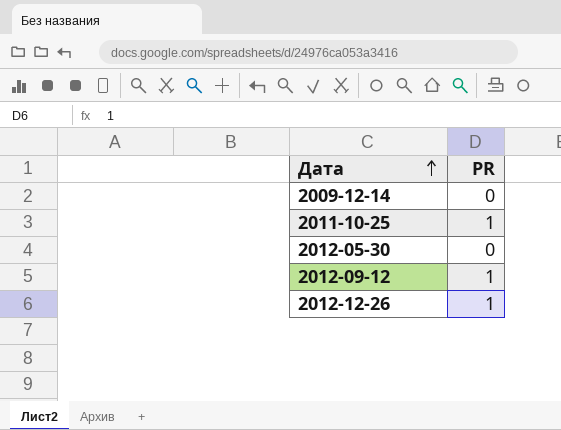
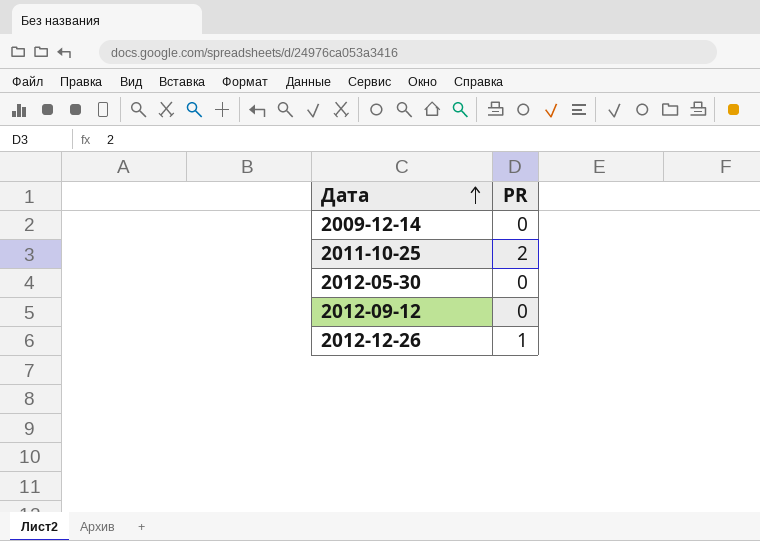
2011-10-25 | PR: 1 -> 2
2012-09-12 | PR: 1 -> 0

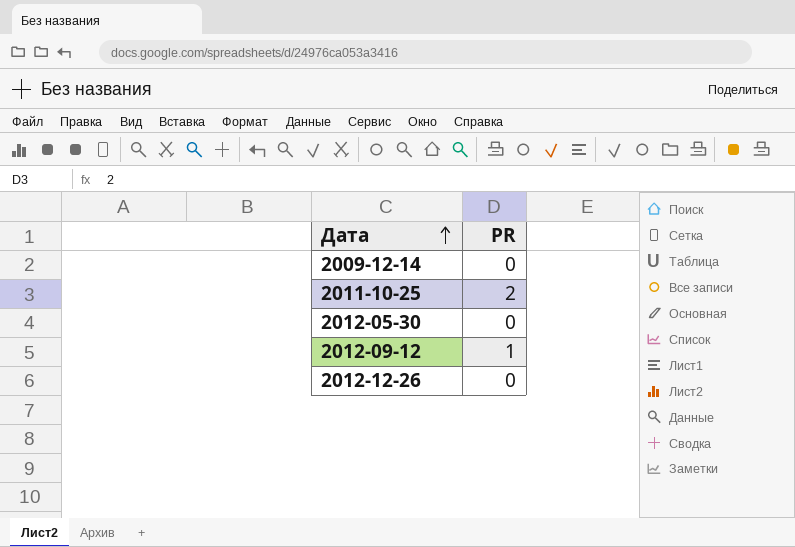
2012-09-12 | PR: 0 -> 1
2012-12-26 | PR: 1 -> 0

